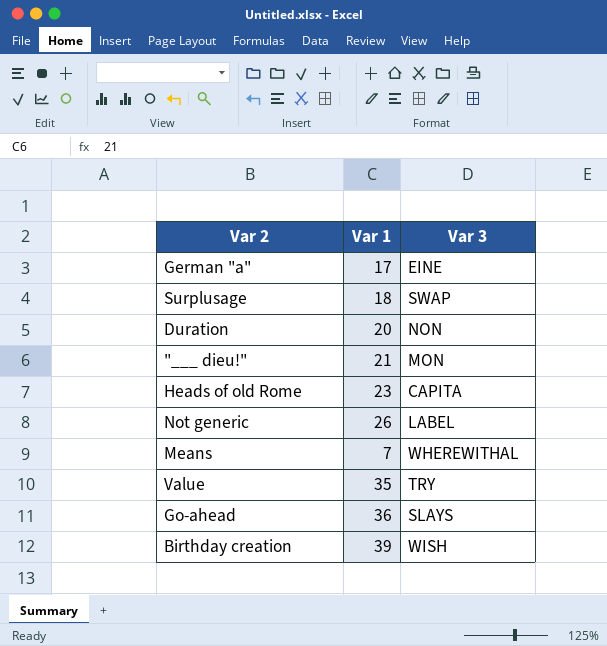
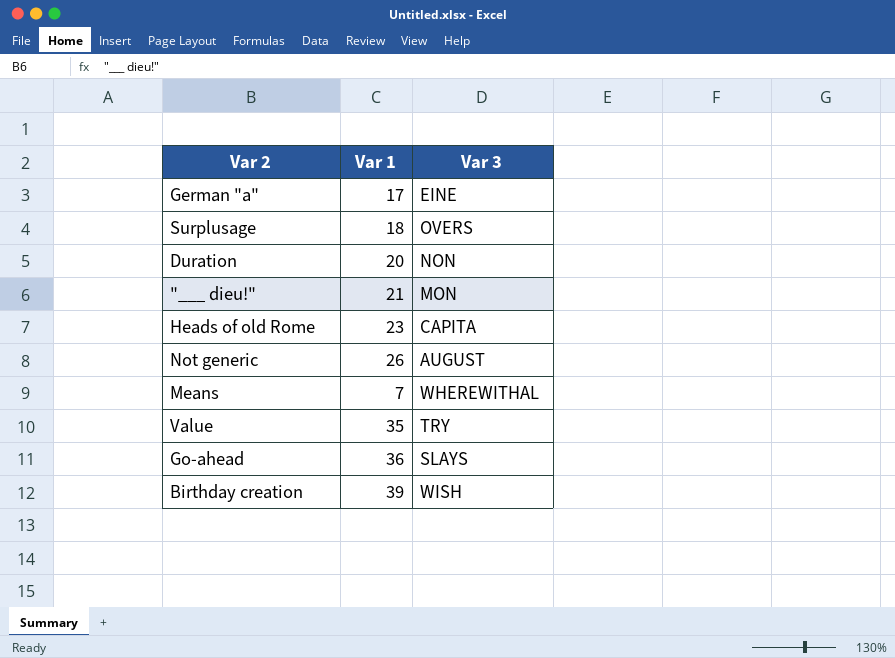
Surplusage | Var 3: SWAP -> OVERS
Not generic | Var 3: LABEL -> AUGUST

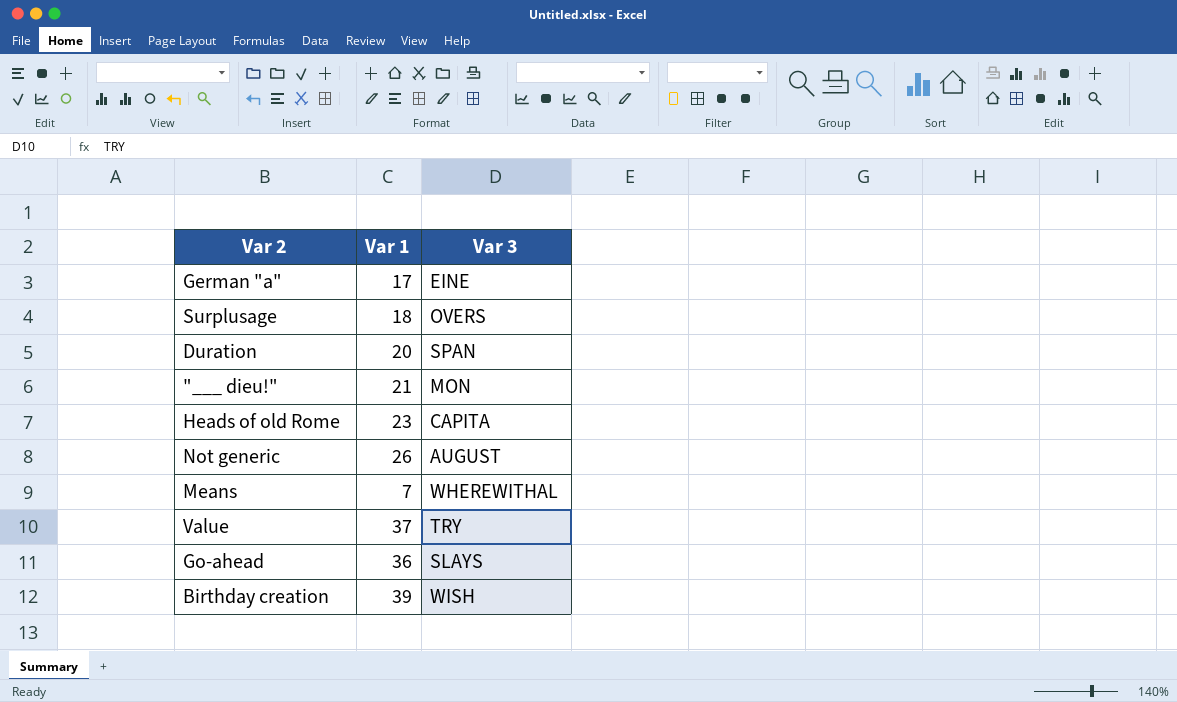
Duration | Var 3: NON -> SPAN
Value | Var 1: 35 -> 37

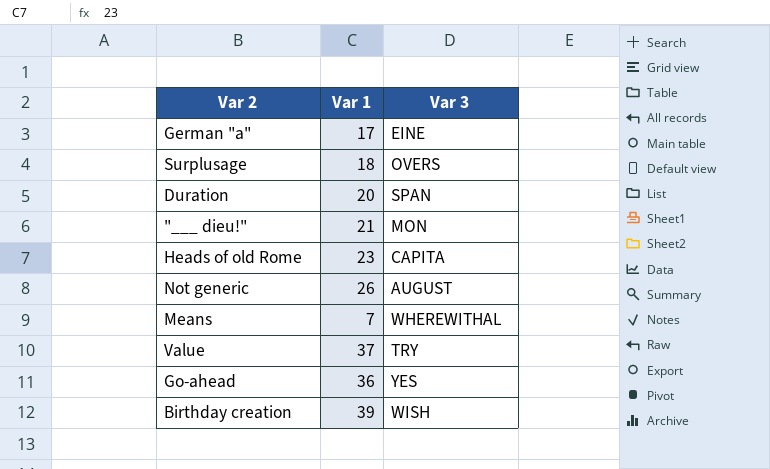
Go-ahead | Var 3: SLAYS -> YES

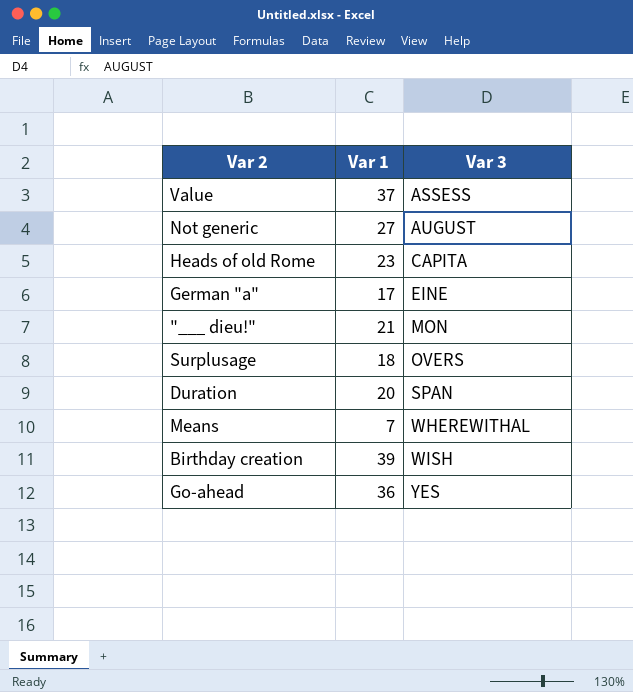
row order: none -> Var 3 ascending
Value | Var 3: TRY -> ASSESS
Not generic | Var 1: 26 -> 27

